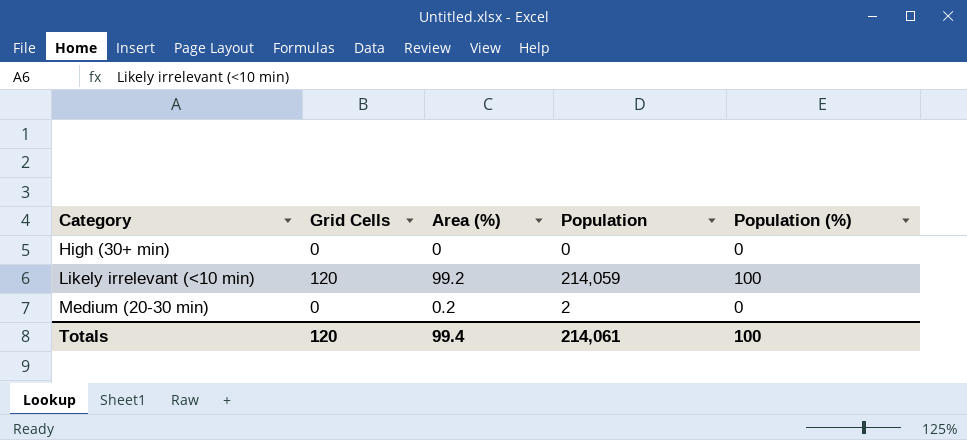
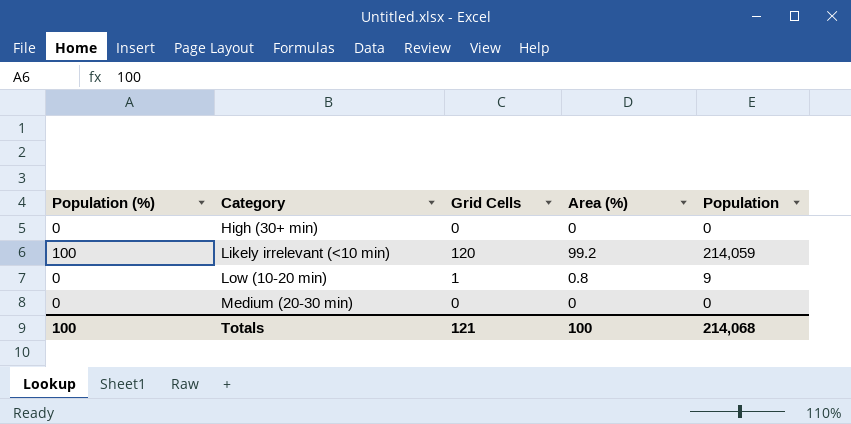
column Population (%) | position: 5 -> 1
row Low (10-20 min): none -> 0 | 1 | 0.8 | 9
Medium (20-30 min) | Area (%): 0.2 -> 0
Medium (20-30 min) | Population: 2 -> 0
Totals | Grid Cells: 120 -> 121
Totals | Area (%): 99.4 -> 100
Totals | Population: 214,061 -> 214,068

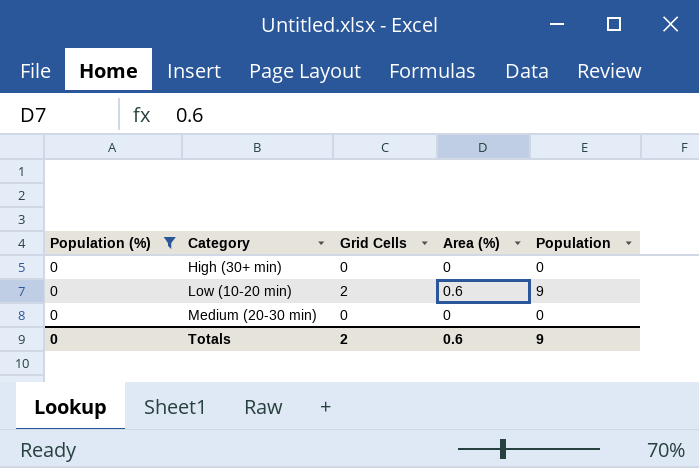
filter: none -> Population (%) = 0
Low (10-20 min) | Grid Cells: 1 -> 2
Low (10-20 min) | Area (%): 0.8 -> 0.6
Totals | Population (%): 100 -> 0
Totals | Grid Cells: 121 -> 2
Totals | Area (%): 100 -> 0.6
Totals | Population: 214,068 -> 9

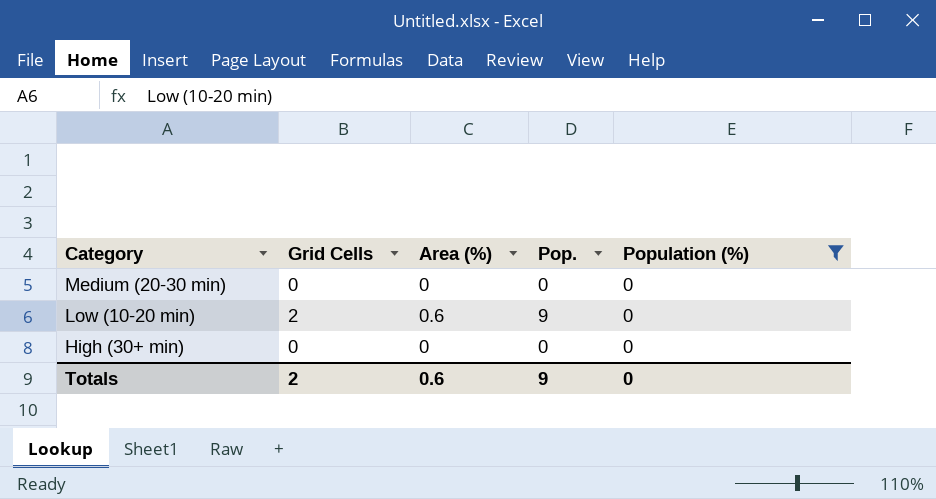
row order: Category ascending -> Category descending
column name: Population -> Pop.
column Population (%) | position: 1 -> 5

